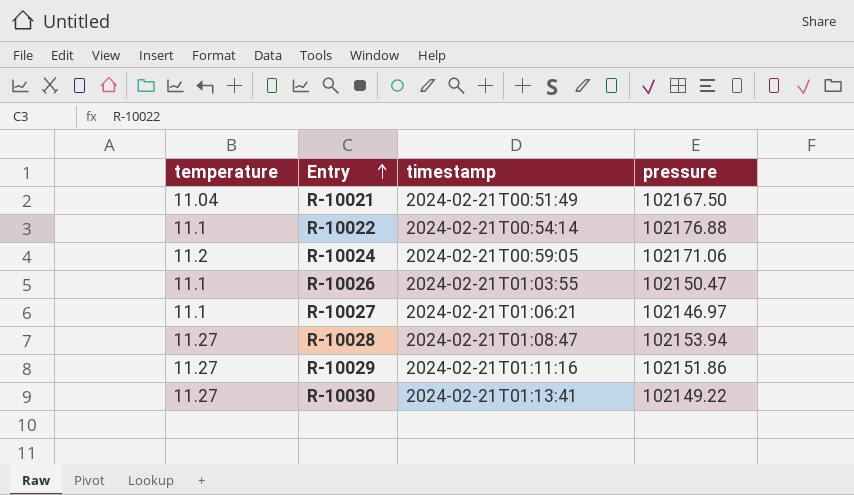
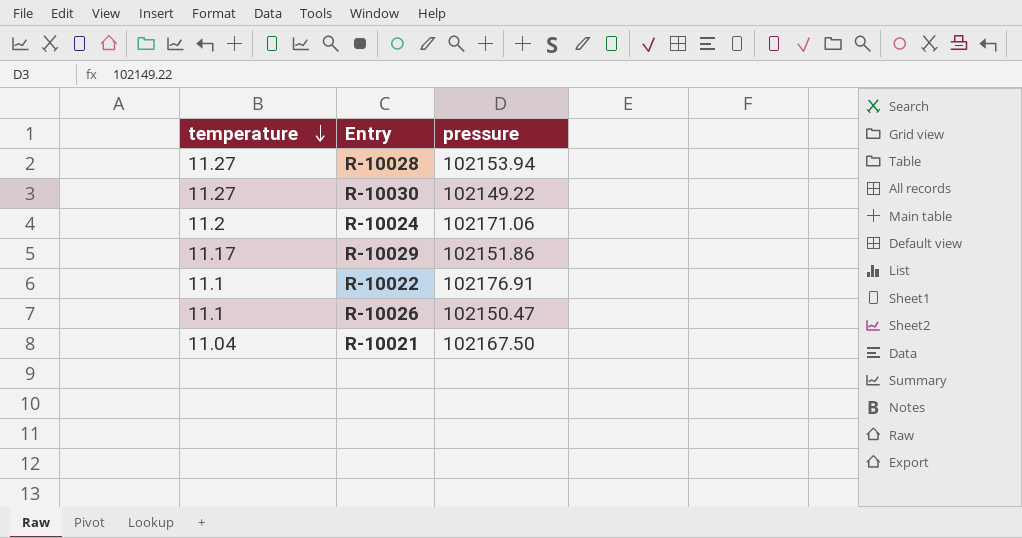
row order: Entry ascending -> temperature descending
column timestamp | position: 3 -> none
row R-10027: 11.1 | 2024-02-21T01:06:21 | 102146.97 -> none
R-10029 | temperature: 11.27 -> 11.17
R-10022 | pressure: 102176.88 -> 102176.91

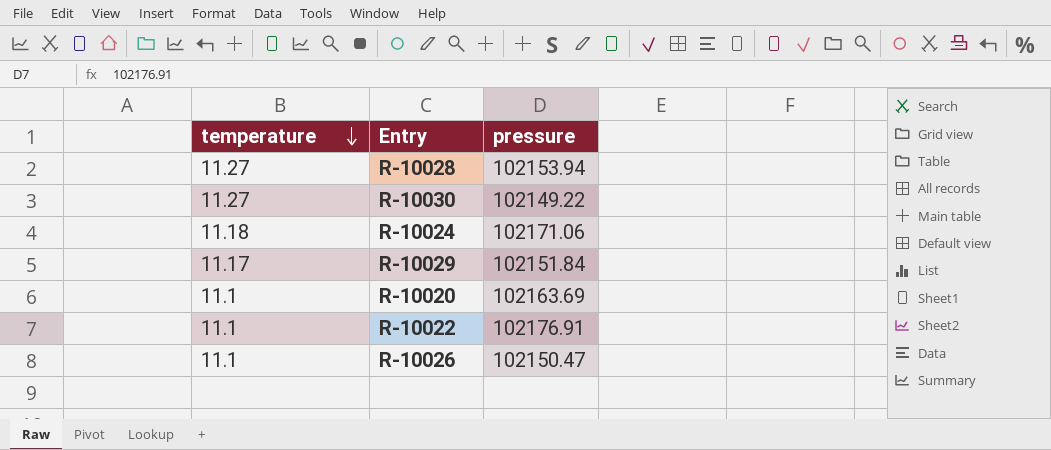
row R-10021: 11.04 | 102167.50 -> none
R-10024 | temperature: 11.2 -> 11.18
R-10029 | pressure: 102151.86 -> 102151.84
row R-10020: none -> 11.1 | 102163.69

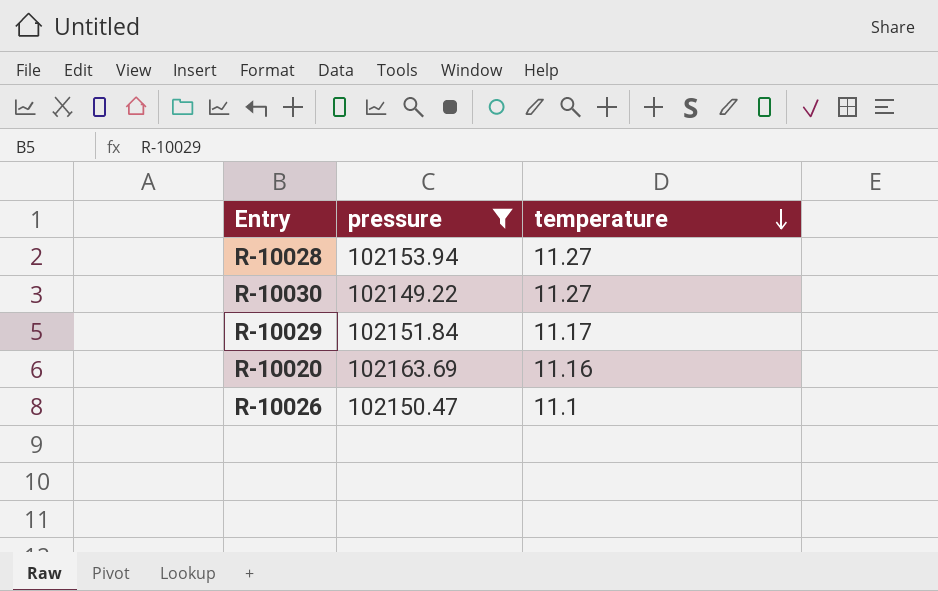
filter: none -> pressure <= 102163.69
column temperature | position: 1 -> 3
R-10020 | temperature: 11.1 -> 11.16

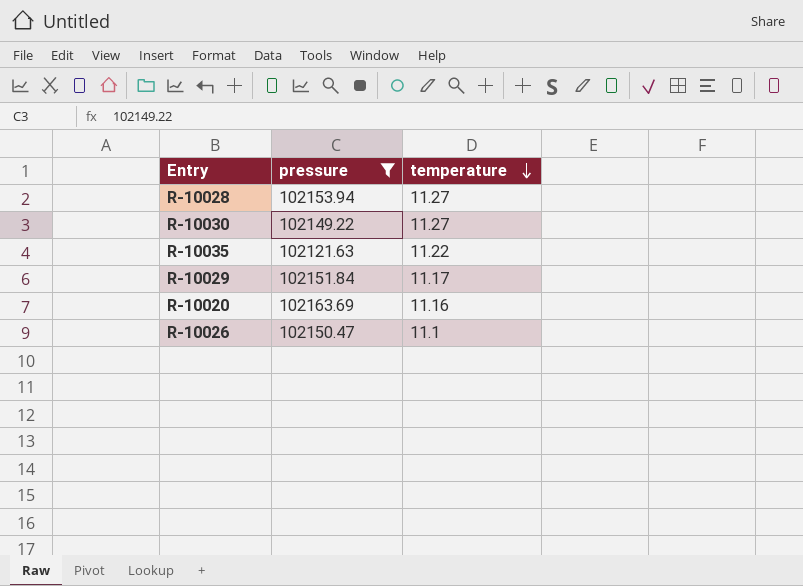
row R-10035: none -> 102121.63 | 11.22

